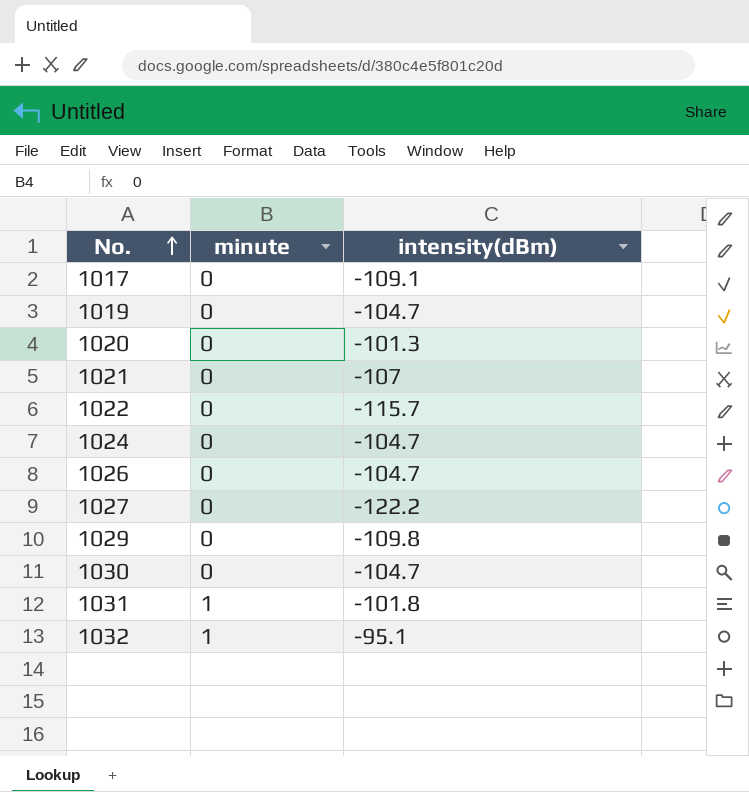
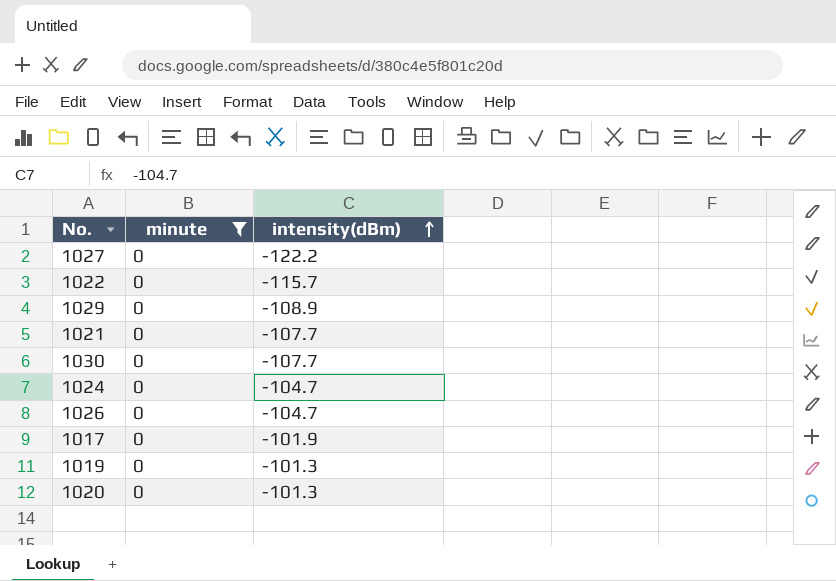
filter: none -> minute = 0
row order: No. ascending -> intensity(dBm) ascending
1029 | intensity(dBm): -109.8 -> -108.9
1021 | intensity(dBm): -107 -> -107.7
1030 | intensity(dBm): -104.7 -> -107.7
1017 | intensity(dBm): -109.1 -> -101.9
1019 | intensity(dBm): -104.7 -> -101.3

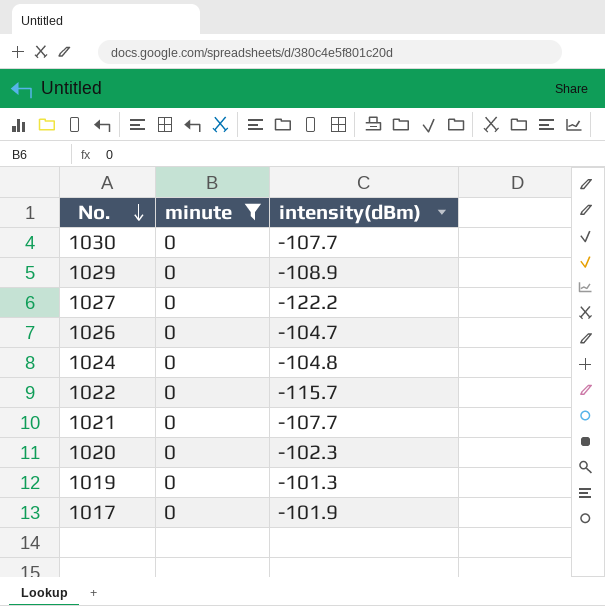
row order: intensity(dBm) ascending -> No. descending
1024 | intensity(dBm): -104.7 -> -104.8
1020 | intensity(dBm): -101.3 -> -102.3

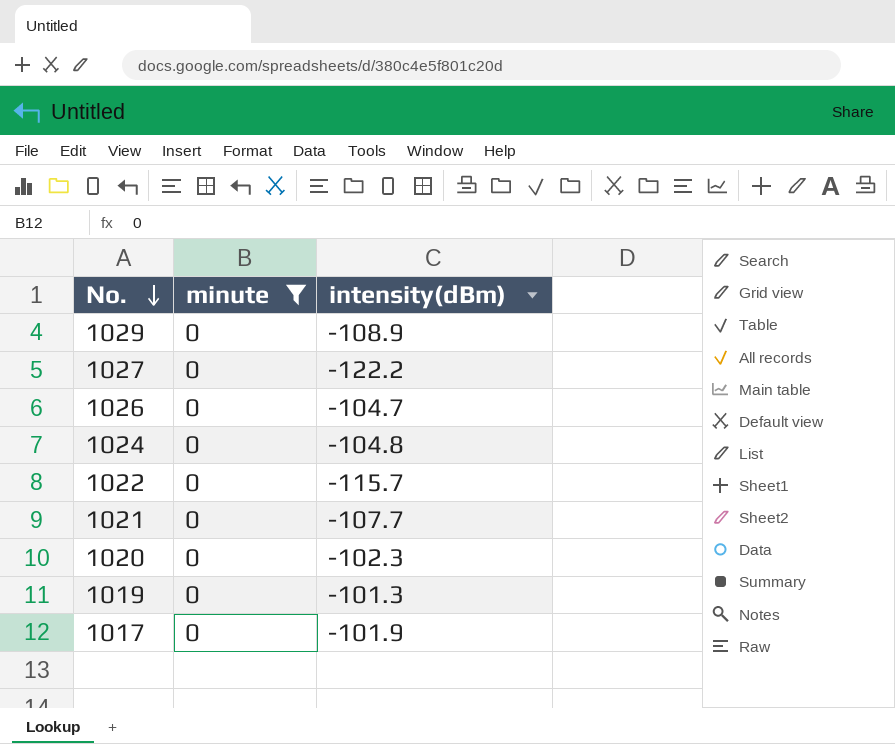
row 1030: 0 | -107.7 -> none

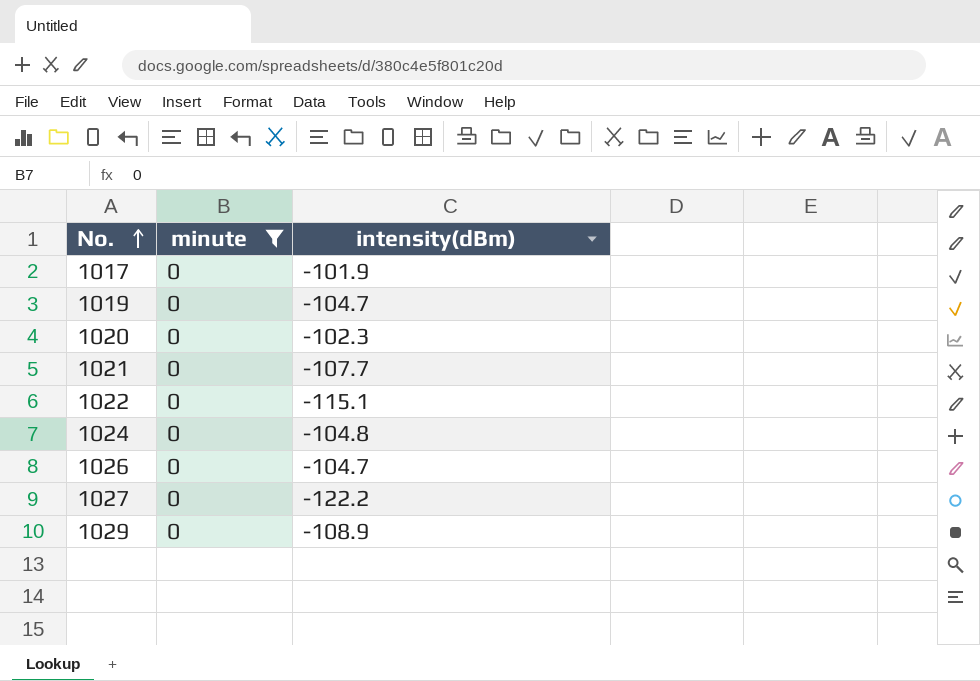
row order: No. descending -> No. ascending
1019 | intensity(dBm): -101.3 -> -104.7
1022 | intensity(dBm): -115.7 -> -115.1

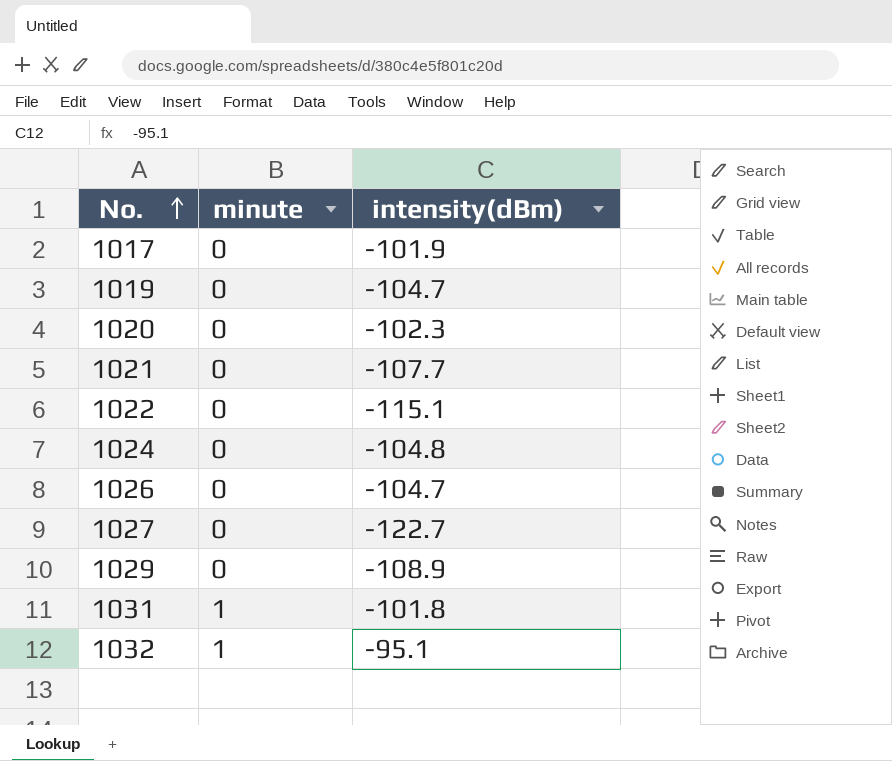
filter: minute = 0 -> none
1027 | intensity(dBm): -122.2 -> -122.7

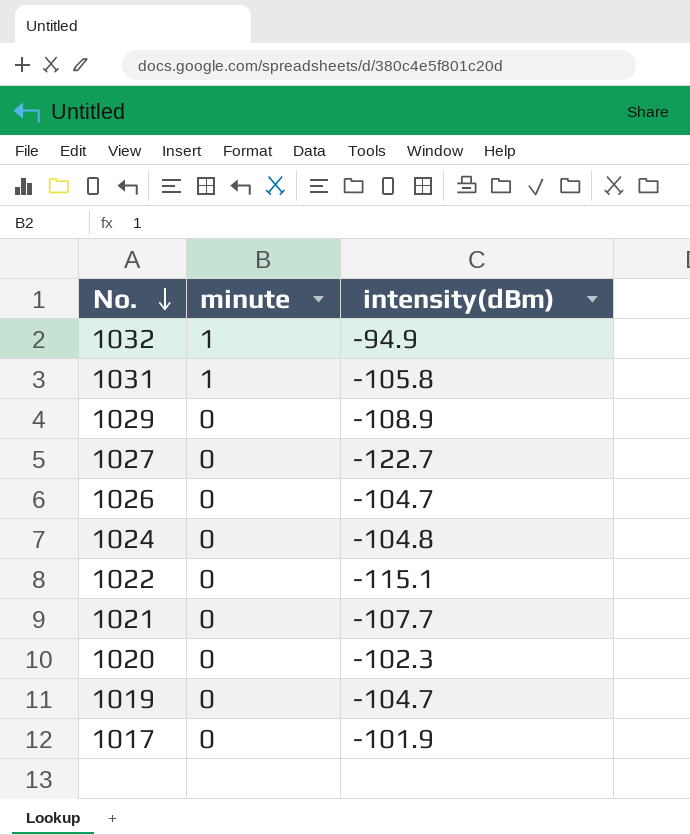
row order: No. ascending -> No. descending
1032 | intensity(dBm): -95.1 -> -94.9
1031 | intensity(dBm): -101.8 -> -105.8

